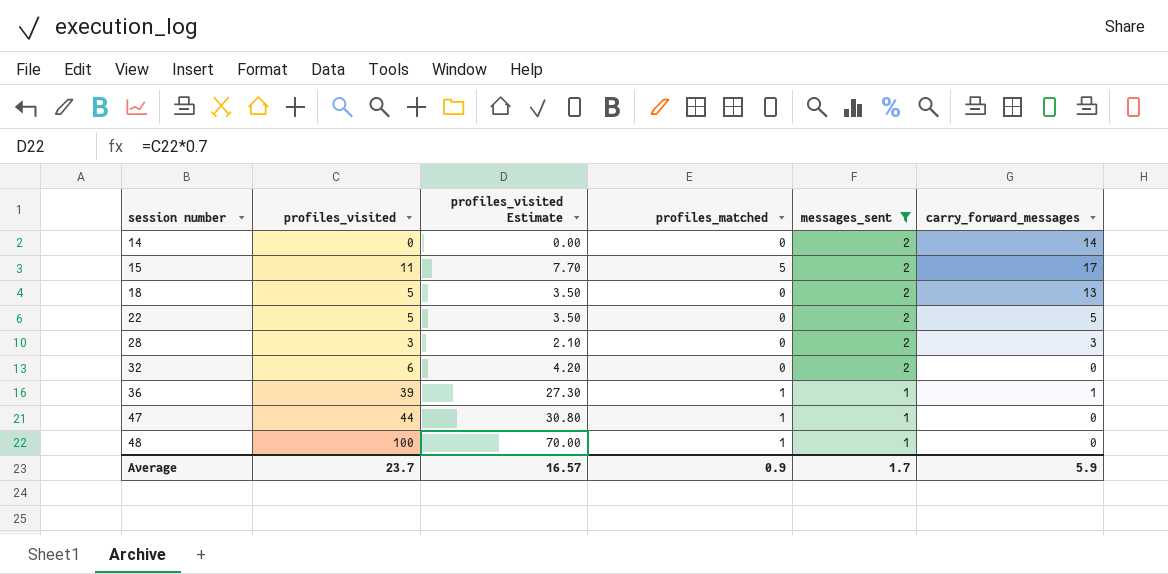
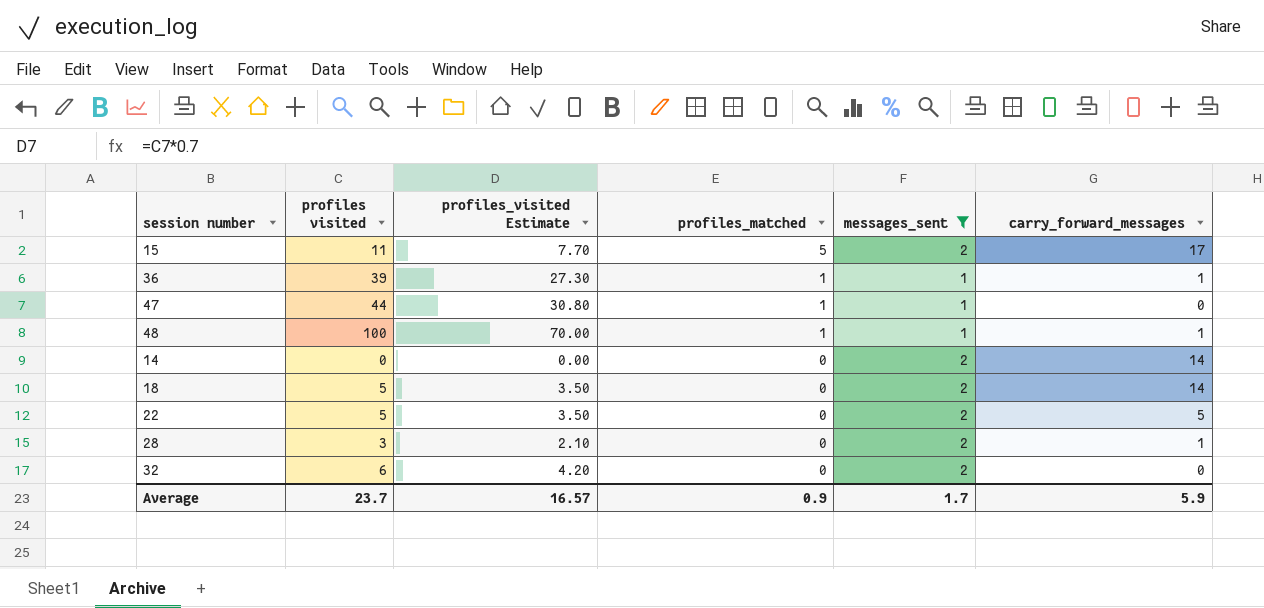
row order: session number ascending -> profiles_matched descending
column name: profiles_visited -> profiles visited
48 | carry_forward_messages: 0 -> 1
18 | carry_forward_messages: 13 -> 14
28 | carry_forward_messages: 3 -> 1

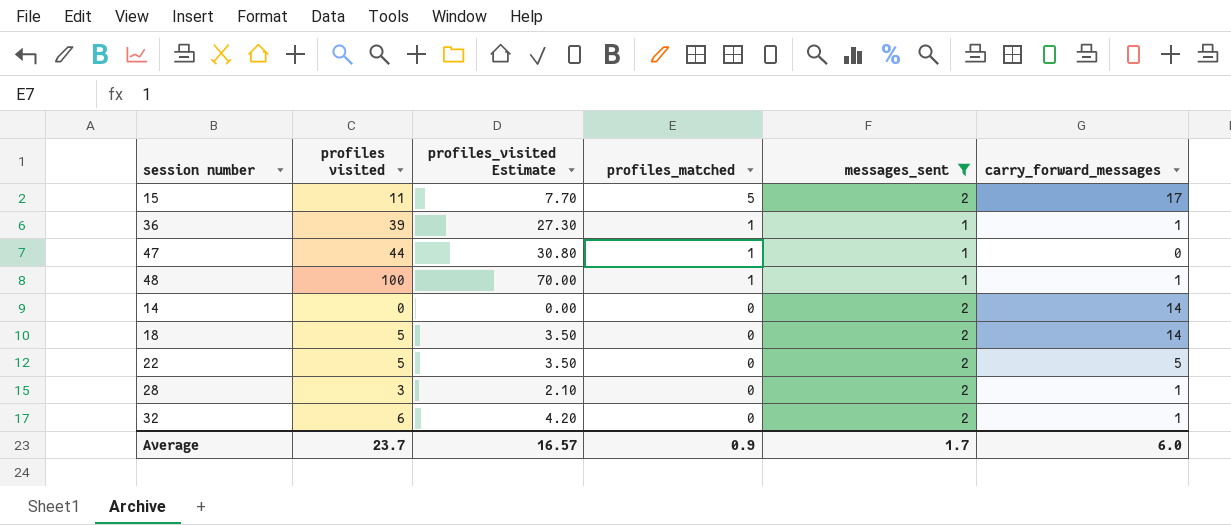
32 | carry_forward_messages: 0 -> 1
Average | carry_forward_messages: 5.9 -> 6.0

